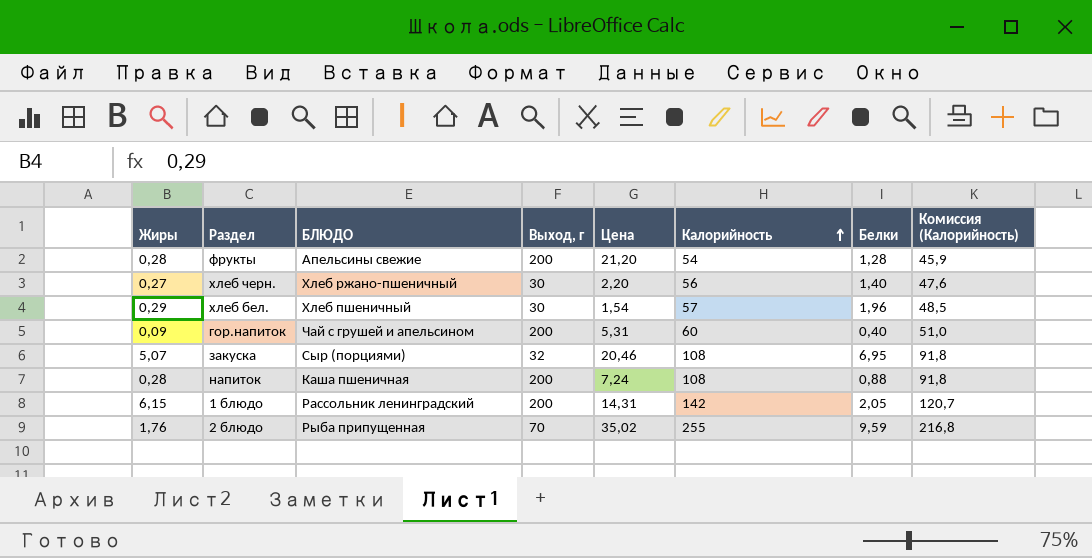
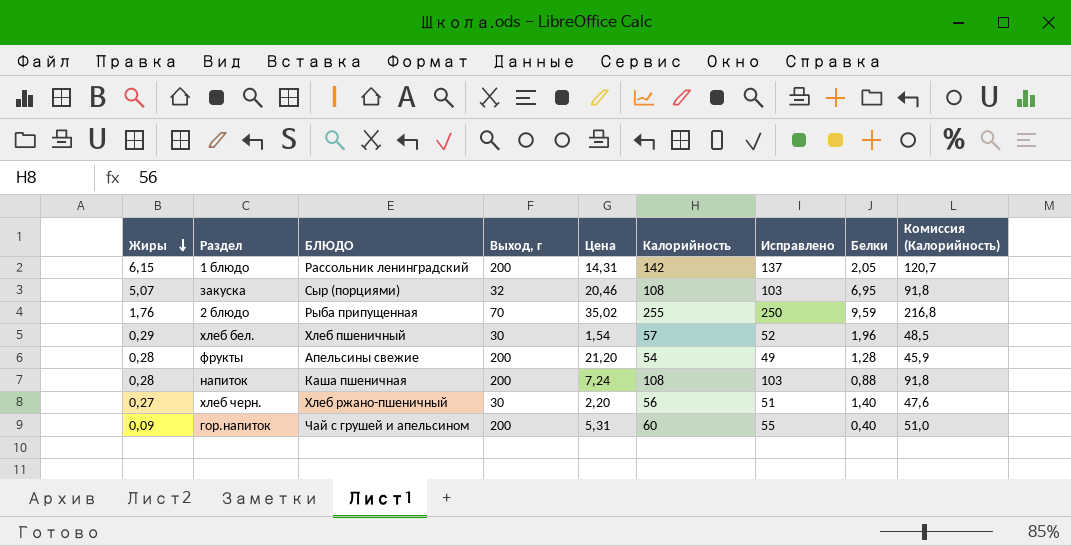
row order: Калорийность ascending -> Жиры descending
column Исправлено | formula: none -> [Калорийность] - 5

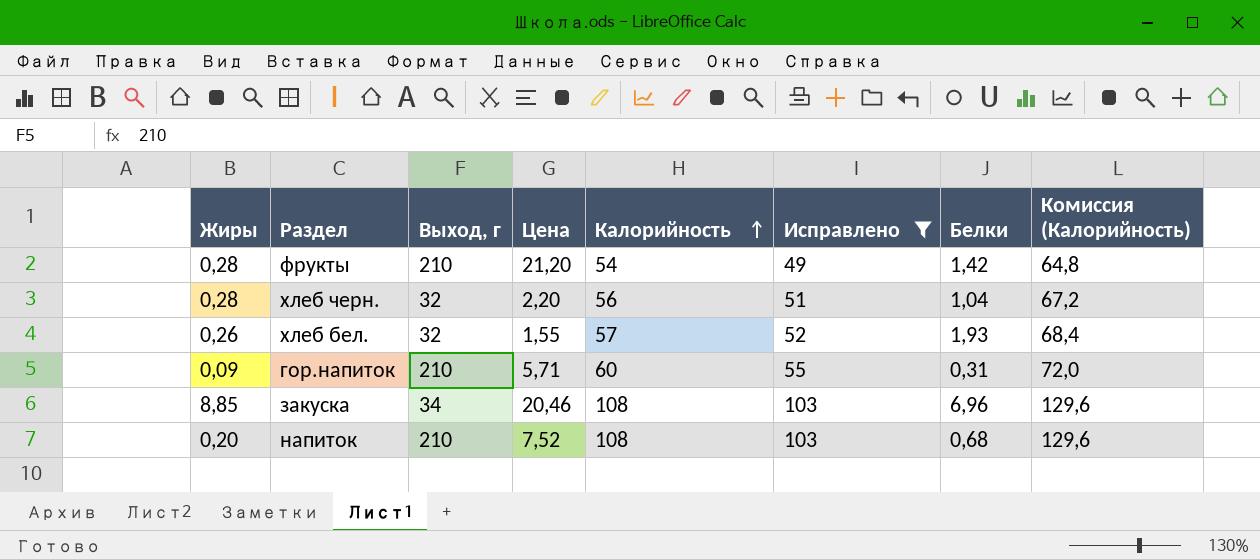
filter: none -> Исправлено <= 103
row order: Жиры descending -> Калорийность ascending
column БЛЮДО | position: 3 -> none
column Комиссия (Калорийность) | formula: [Калорийность] * 0,85 -> [Калорийность] * 1,2
фрукты | Выход, г: 200 -> 210
фрукты | Белки: 1,28 -> 1,42
хлеб черн. | Жиры: 0,27 -> 0,28
хлеб черн. | Выход, г: 30 -> 32
хлеб черн. | Белки: 1,40 -> 1,04
хлеб бел. | Жиры: 0,29 -> 0,26
хлеб бел. | Выход, г: 30 -> 32
хлеб бел. | Цена: 1,54 -> 1,55
хлеб бел. | Белки: 1,96 -> 1,93
гор.напиток | Выход, г: 200 -> 210
гор.напиток | Цена: 5,31 -> 5,71
гор.напиток | Белки: 0,40 -> 0,31
закуска | Жиры: 5,07 -> 8,85
закуска | Выход, г: 32 -> 34
закуска | Белки: 6,95 -> 6,96
напиток | Жиры: 0,28 -> 0,20
напиток | Выход, г: 200 -> 210
напиток | Цена: 7,24 -> 7,52
напиток | Белки: 0,88 -> 0,68

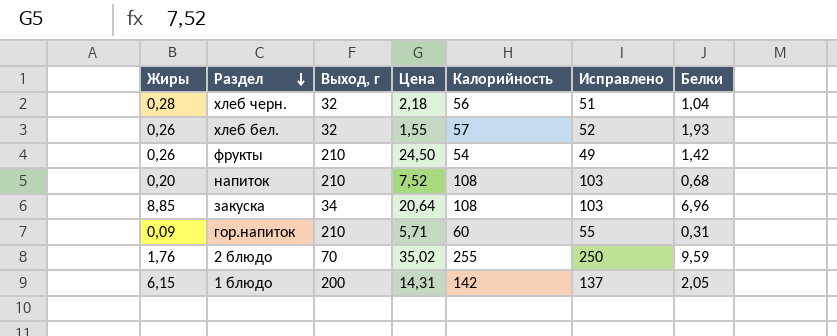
filter: Исправлено <= 103 -> none
row order: Калорийность ascending -> Раздел descending
column Комиссия (Калорийность) | formula: [Калорийность] * 1,2 -> none
хлеб черн. | Цена: 2,20 -> 2,18
фрукты | Жиры: 0,28 -> 0,26
фрукты | Цена: 21,20 -> 24,50
закуска | Цена: 20,46 -> 20,64

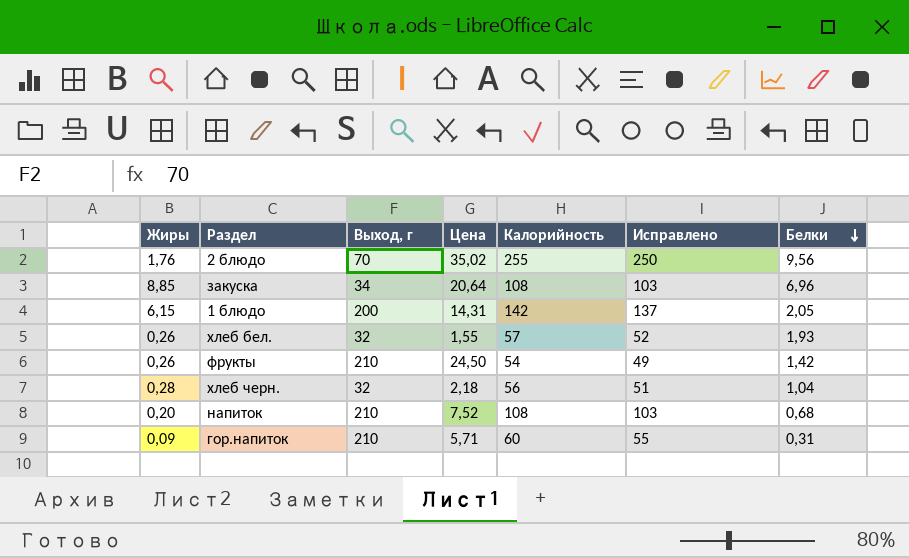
row order: Раздел descending -> Белки descending
2 блюдо | Белки: 9,59 -> 9,56

